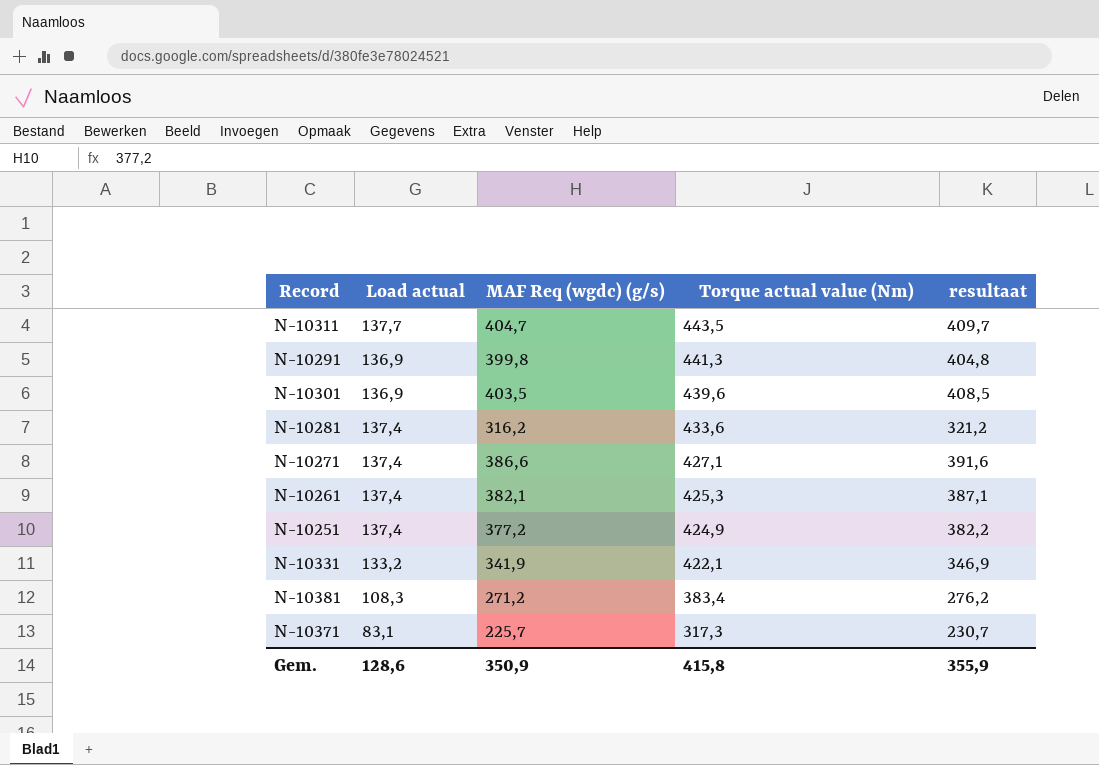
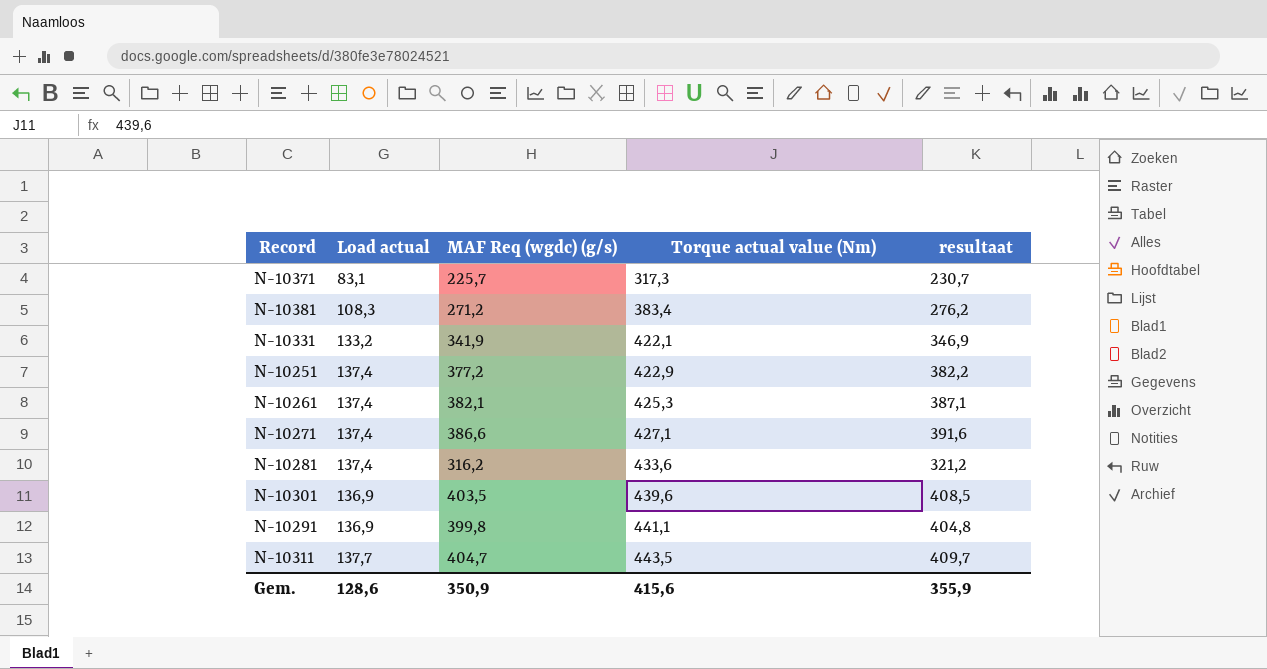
row order: Torque actual value (Nm) descending -> Torque actual value (Nm) ascending
N-10251 | Torque actual value (Nm): 424,9 -> 422,9
N-10291 | Torque actual value (Nm): 441,3 -> 441,1
Gem. | Torque actual value (Nm): 415,8 -> 415,6

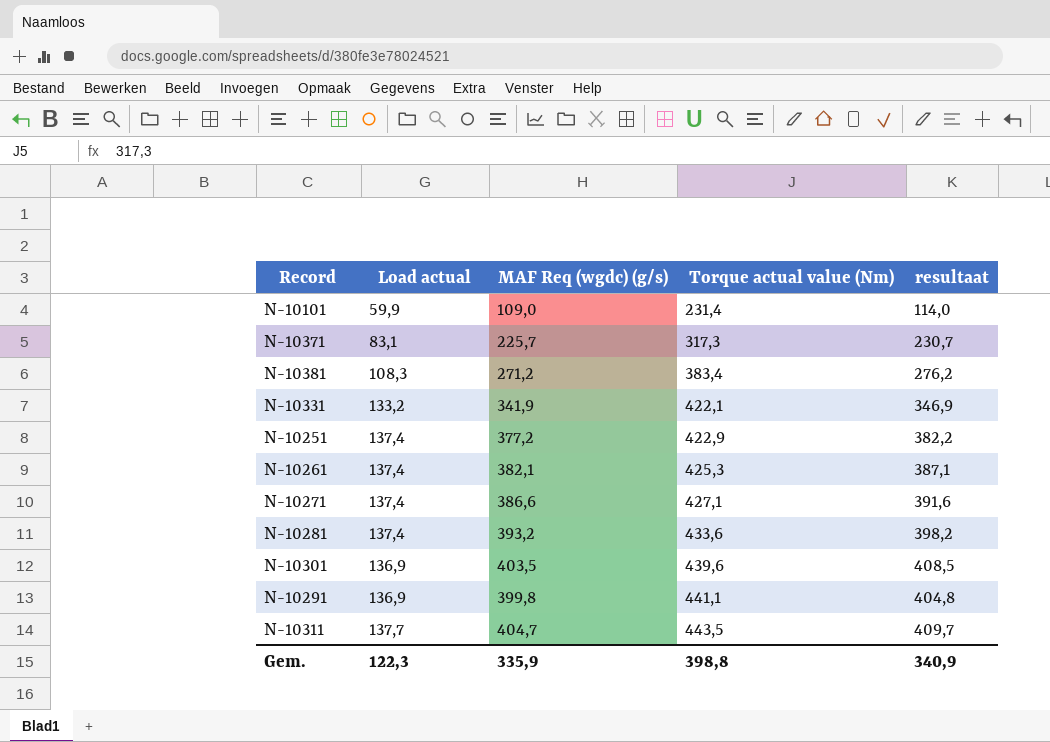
row N-10101: none -> 59,9 | 109,0 | 231,4 | 114,0
N-10281 | MAF Req (wgdc) (g/s): 316,2 -> 393,2
N-10281 | resultaat: 321,2 -> 398,2
Gem. | Load actual: 128,6 -> 122,3
Gem. | MAF Req (wgdc) (g/s): 350,9 -> 335,9
Gem. | Torque actual value (Nm): 415,6 -> 398,8
Gem. | resultaat: 355,9 -> 340,9

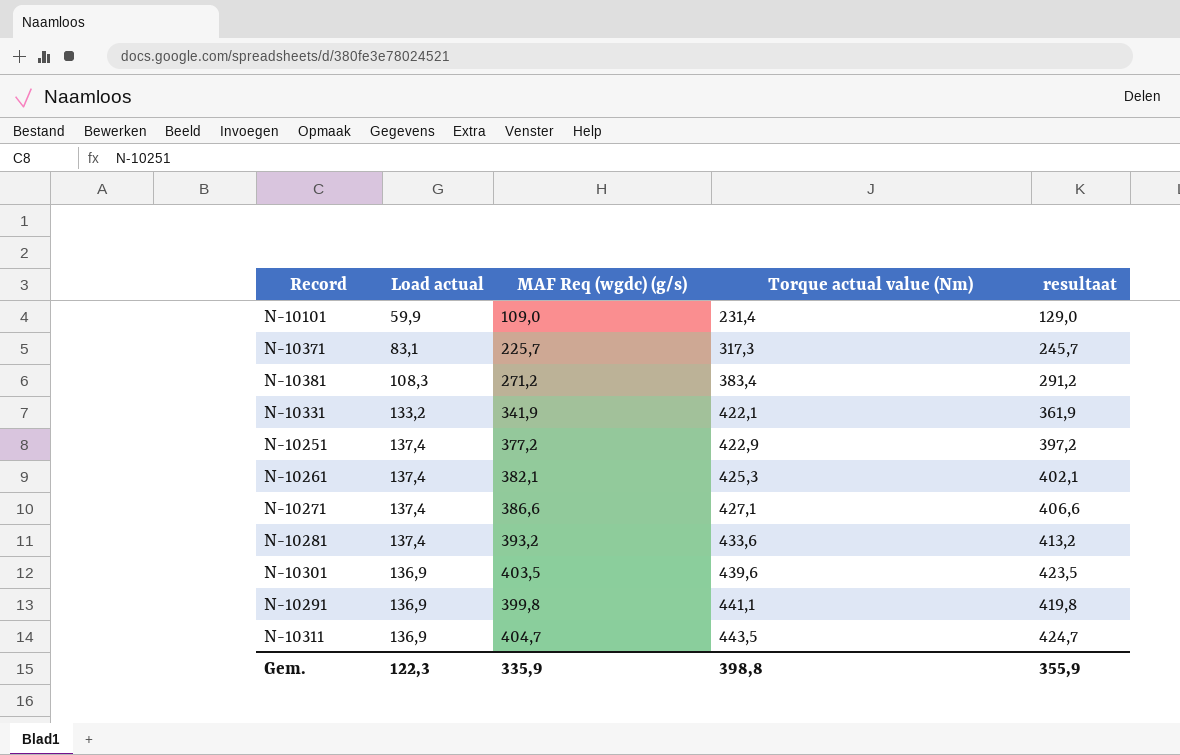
column resultaat | formula: [MAF Req (wgdc) (g/s)] + 5 -> [MAF Req (wgdc) (g/s)] + 20
N-10311 | Load actual: 137,7 -> 136,9
Gem. | resultaat: 340,9 -> 355,9

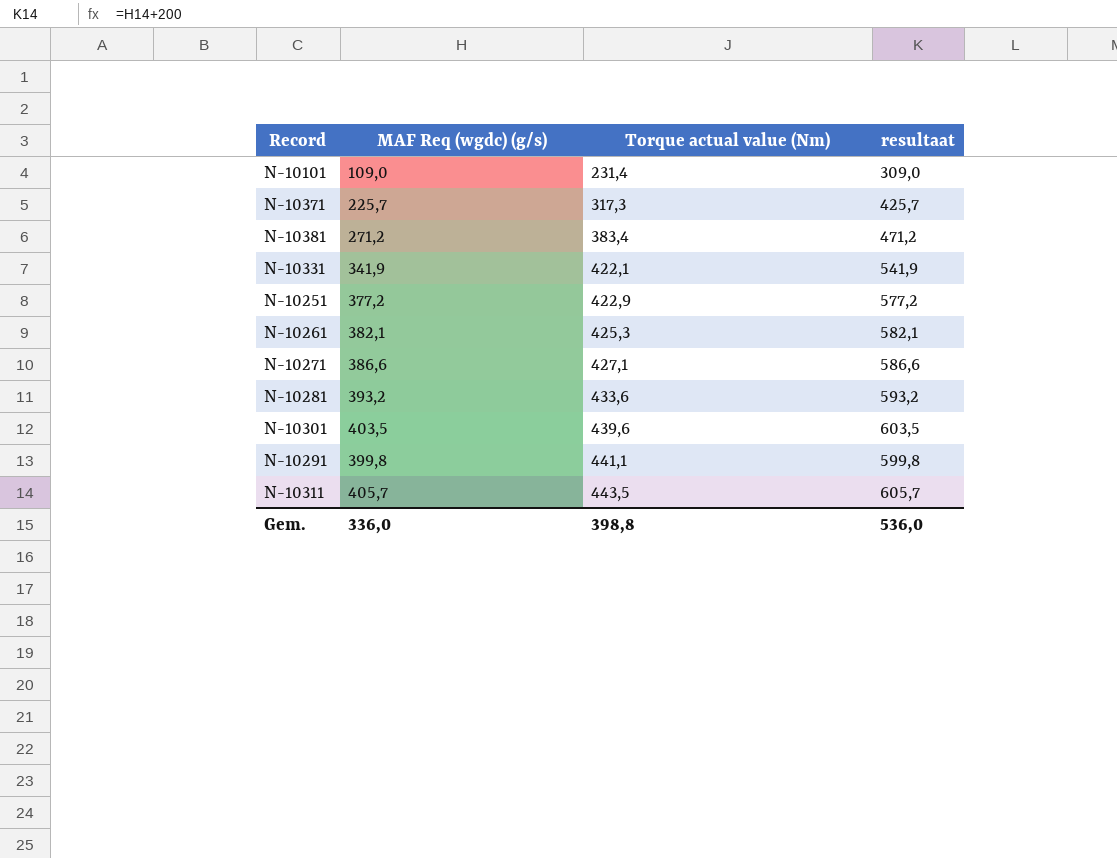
column Load actual | position: 2 -> none
column resultaat | formula: [MAF Req (wgdc) (g/s)] + 20 -> [MAF Req (wgdc) (g/s)] + 200
N-10311 | MAF Req (wgdc) (g/s): 404,7 -> 405,7
Gem. | MAF Req (wgdc) (g/s): 335,9 -> 336,0
Gem. | resultaat: 355,9 -> 536,0

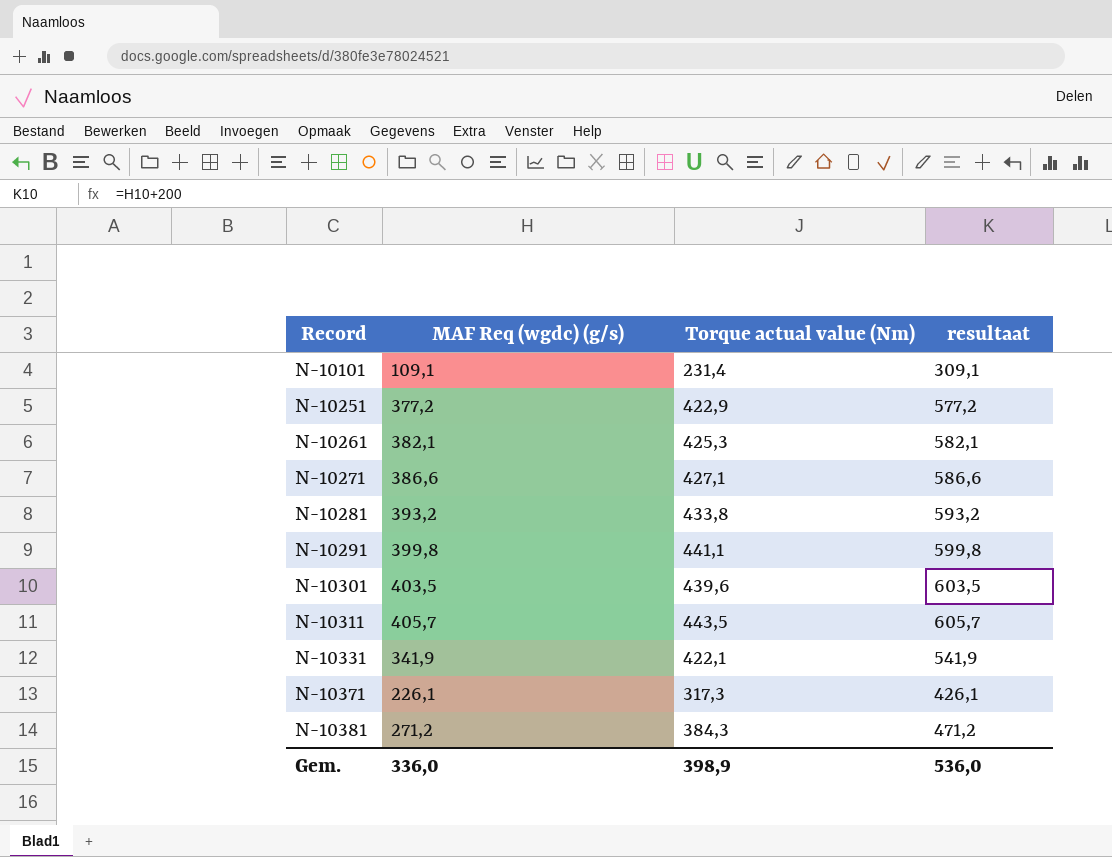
row order: Torque actual value (Nm) ascending -> Record ascending
N-10101 | MAF Req (wgdc) (g/s): 109,0 -> 109,1
N-10101 | resultaat: 309,0 -> 309,1
N-10281 | Torque actual value (Nm): 433,6 -> 433,8
N-10371 | MAF Req (wgdc) (g/s): 225,7 -> 226,1
N-10371 | resultaat: 425,7 -> 426,1
N-10381 | Torque actual value (Nm): 383,4 -> 384,3
Gem. | Torque actual value (Nm): 398,8 -> 398,9

